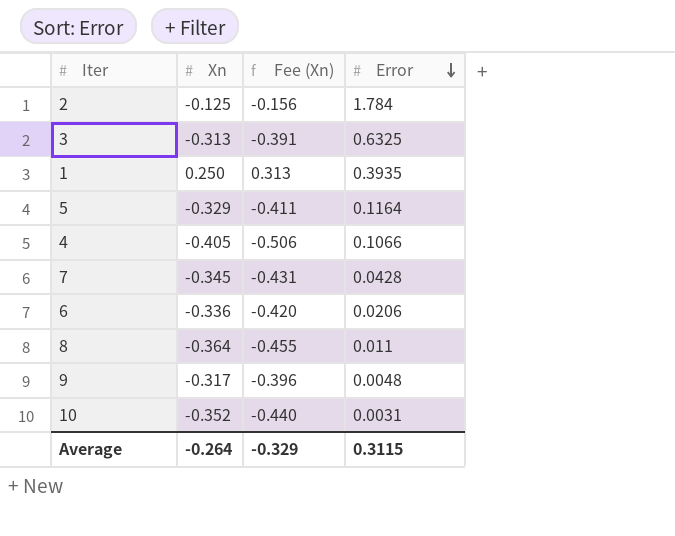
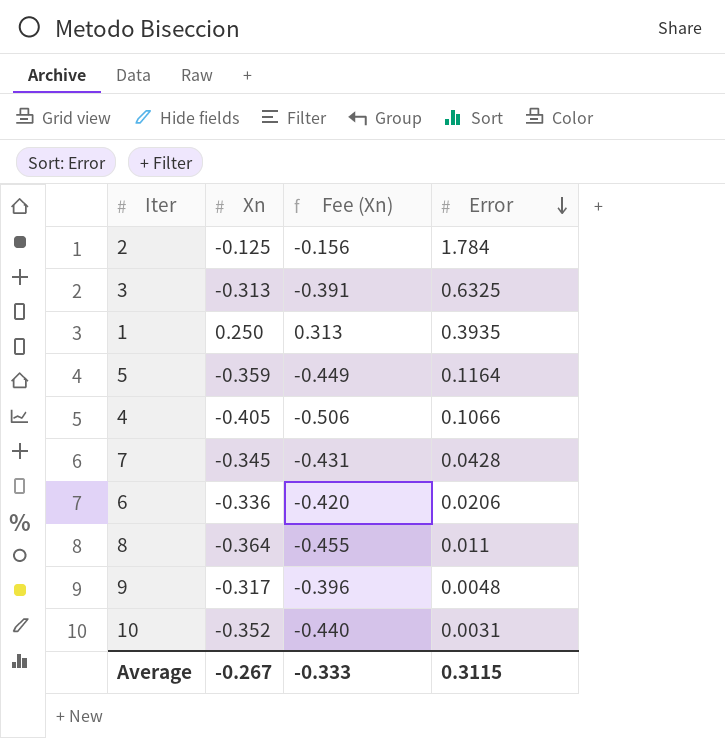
5 | Xn: -0.329 -> -0.359
5 | Fee (Xn): -0.411 -> -0.449
Average | Xn: -0.264 -> -0.267
Average | Fee (Xn): -0.329 -> -0.333

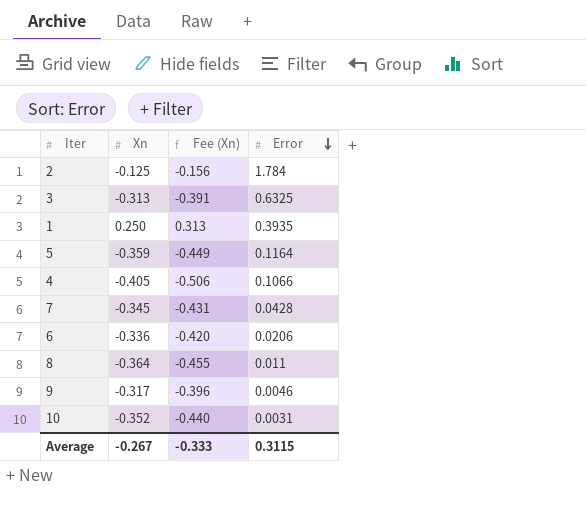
9 | Error: 0.0048 -> 0.0046

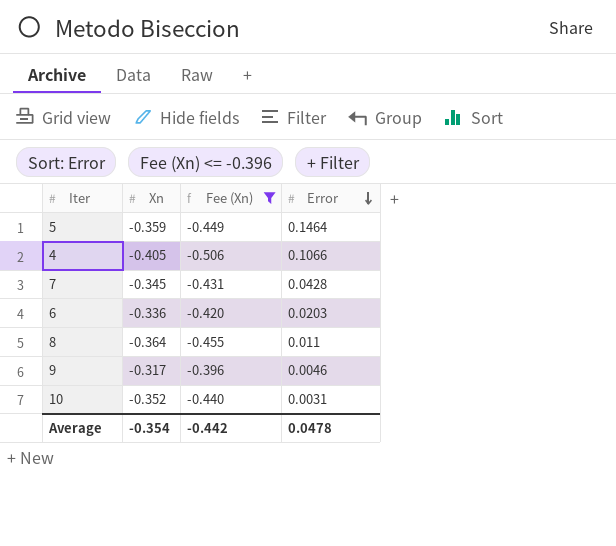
filter: none -> Fee (Xn) <= -0.396
5 | Error: 0.1164 -> 0.1464
6 | Error: 0.0206 -> 0.0203
Average | Xn: -0.267 -> -0.354
Average | Fee (Xn): -0.333 -> -0.442
Average | Error: 0.3115 -> 0.0478

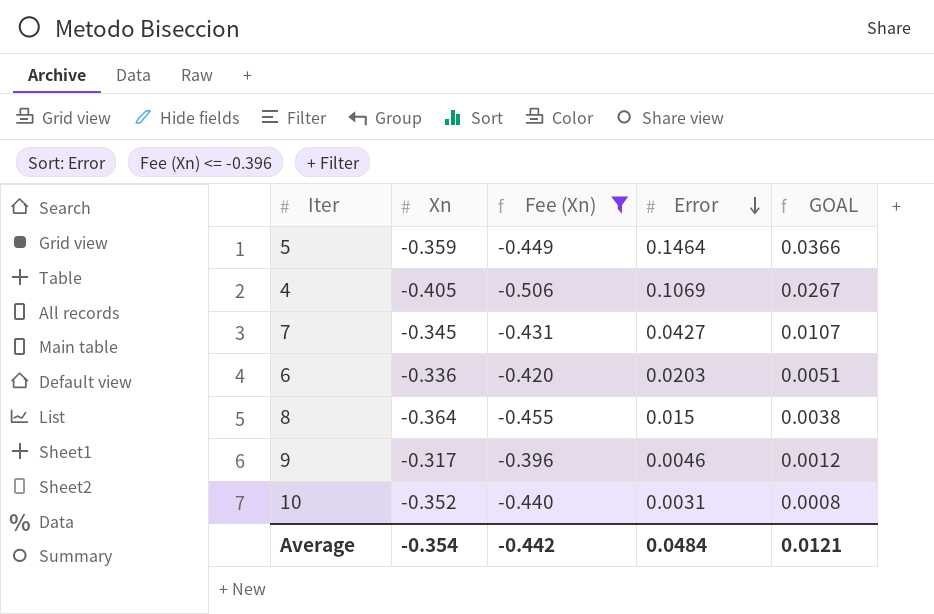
column GOAL | formula: none -> [Error] * 0.25
4 | Error: 0.1066 -> 0.1069
7 | Error: 0.0428 -> 0.0427
8 | Error: 0.011 -> 0.015
Average | Error: 0.0478 -> 0.0484

